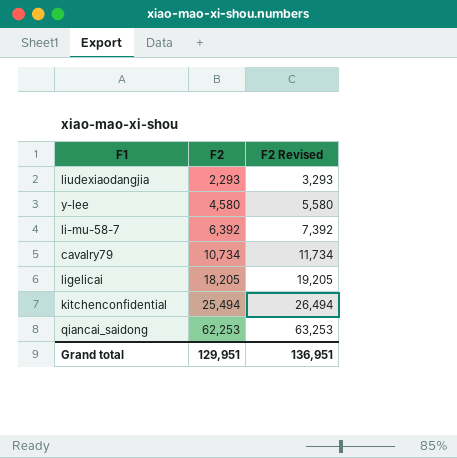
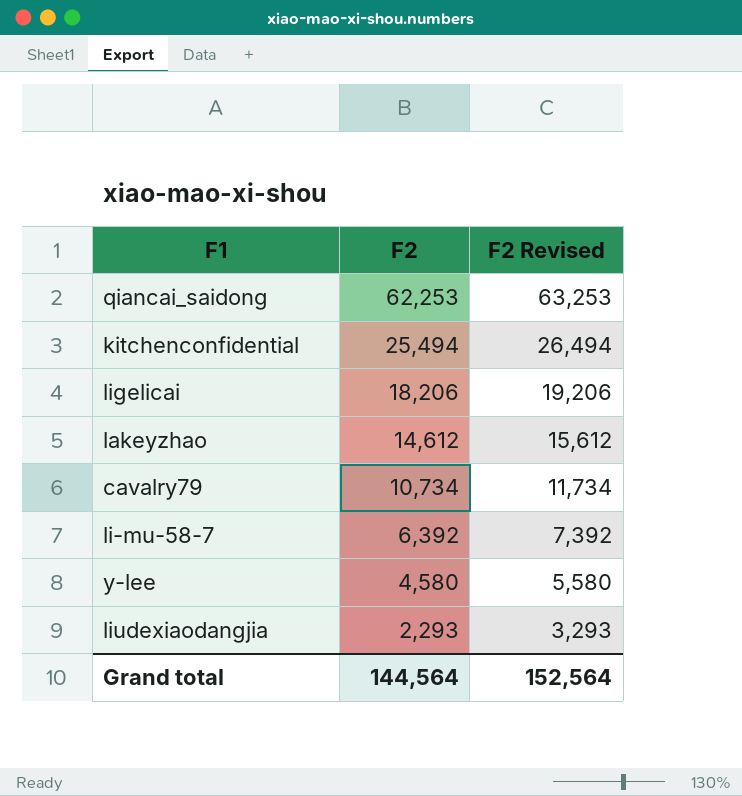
row order: F2 ascending -> F2 descending
ligelicai | F2: 18,205 -> 18,206
ligelicai | F2 Revised: 19,205 -> 19,206
row lakeyzhao: none -> 14,612 | 15,612
Grand total | F2: 129,951 -> 144,564
Grand total | F2 Revised: 136,951 -> 152,564

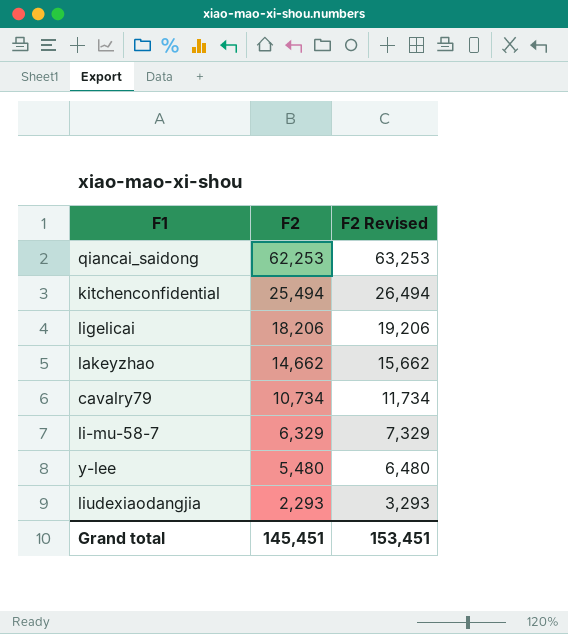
lakeyzhao | F2: 14,612 -> 14,662
lakeyzhao | F2 Revised: 15,612 -> 15,662
li-mu-58-7 | F2: 6,392 -> 6,329
li-mu-58-7 | F2 Revised: 7,392 -> 7,329
y-lee | F2: 4,580 -> 5,480
y-lee | F2 Revised: 5,580 -> 6,480
Grand total | F2: 144,564 -> 145,451
Grand total | F2 Revised: 152,564 -> 153,451

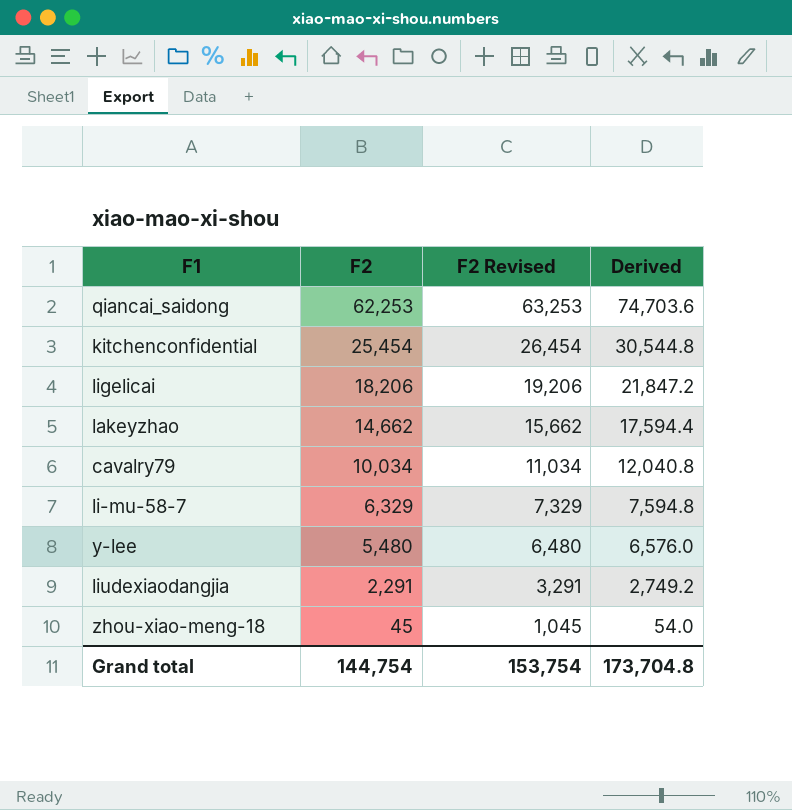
column Derived | formula: none -> [F2] * 1.2
kitchenconfidential | F2: 25,494 -> 25,454
kitchenconfidential | F2 Revised: 26,494 -> 26,454
cavalry79 | F2: 10,734 -> 10,034
cavalry79 | F2 Revised: 11,734 -> 11,034
liudexiaodangjia | F2: 2,293 -> 2,291
liudexiaodangjia | F2 Revised: 3,293 -> 3,291
row zhou-xiao-meng-18: none -> 45 | 1,045 | 54.0
Grand total | F2: 145,451 -> 144,754
Grand total | F2 Revised: 153,451 -> 153,754

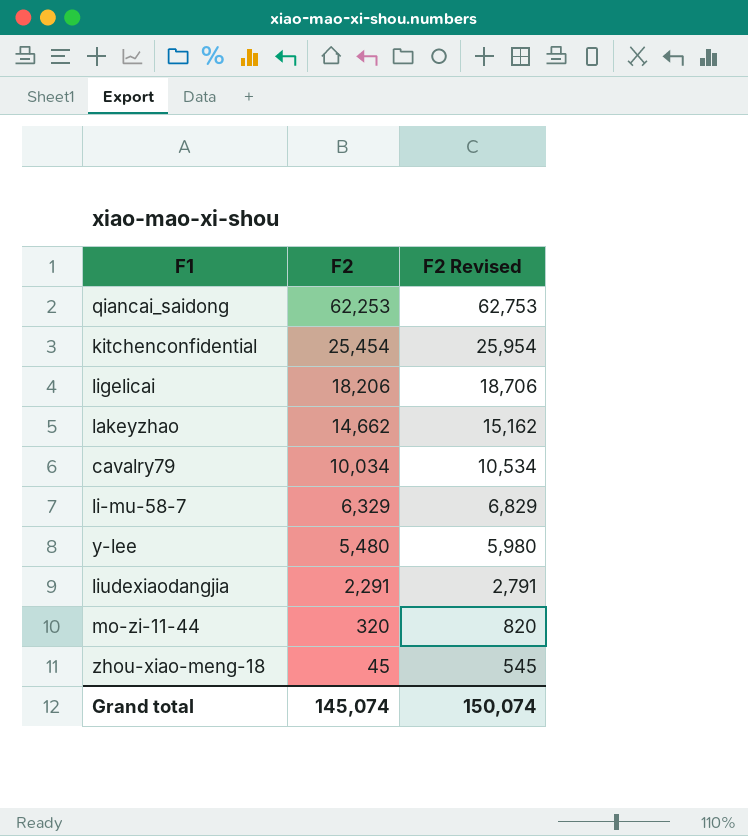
column Derived | formula: [F2] * 1.2 -> none
column F2 Revised | formula: [F2] + 1000 -> [F2] + 500
row mo-zi-11-44: none -> 320 | 820
Grand total | F2: 144,754 -> 145,074
Grand total | F2 Revised: 153,754 -> 150,074

